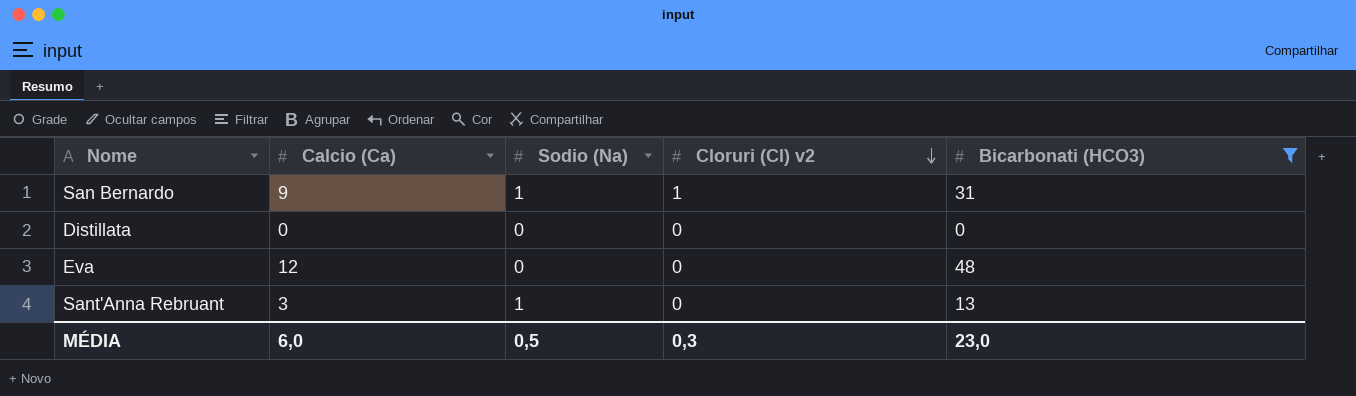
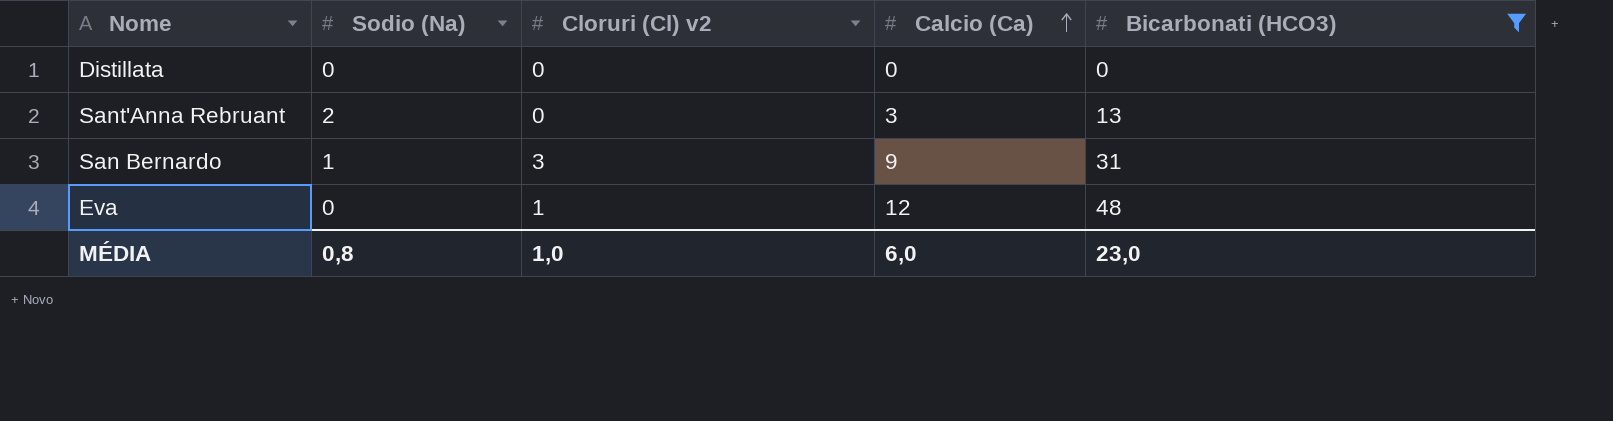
row order: Cloruri (Cl) v2 descending -> Calcio (Ca) ascending
column Calcio (Ca) | position: 2 -> 4
Sant'Anna Rebruant | Sodio (Na): 1 -> 2
San Bernardo | Cloruri (Cl) v2: 1 -> 3
Eva | Cloruri (Cl) v2: 0 -> 1
MÉDIA | Sodio (Na): 0,5 -> 0,8
MÉDIA | Cloruri (Cl) v2: 0,3 -> 1,0

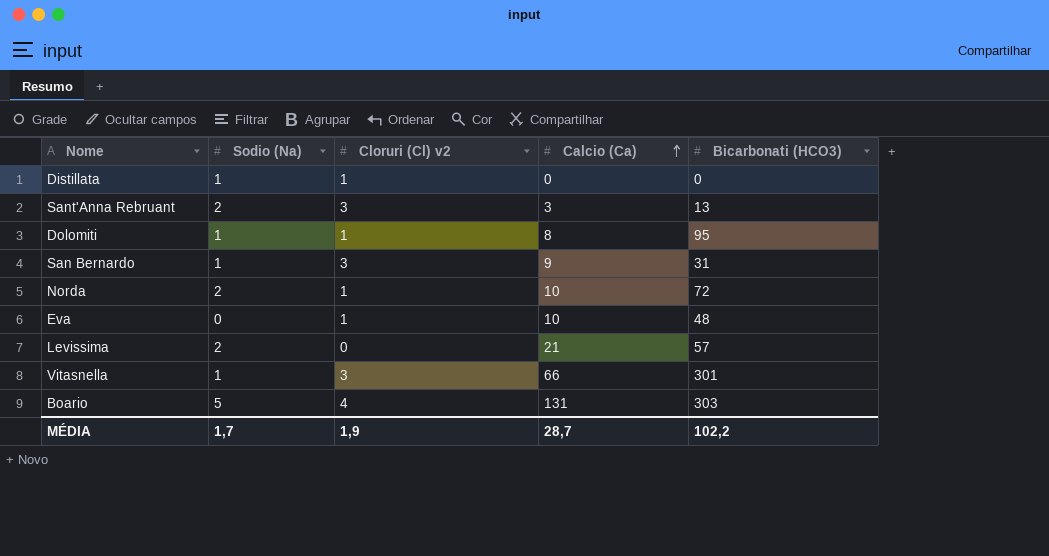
filter: Bicarbonati (HCO3) <= 48 -> none
Distillata | Sodio (Na): 0 -> 1
Distillata | Cloruri (Cl) v2: 0 -> 1
Sant'Anna Rebruant | Cloruri (Cl) v2: 0 -> 3
Eva | Calcio (Ca): 12 -> 10
MÉDIA | Sodio (Na): 0,8 -> 1,7
MÉDIA | Cloruri (Cl) v2: 1,0 -> 1,9
MÉDIA | Calcio (Ca): 6,0 -> 28,7
MÉDIA | Bicarbonati (HCO3): 23,0 -> 102,2

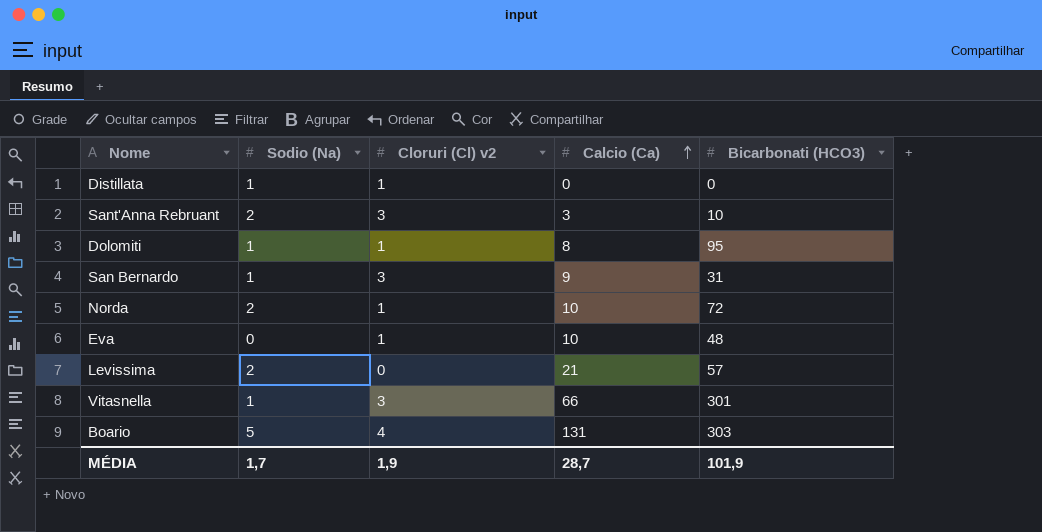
Sant'Anna Rebruant | Bicarbonati (HCO3): 13 -> 10
MÉDIA | Bicarbonati (HCO3): 102,2 -> 101,9

